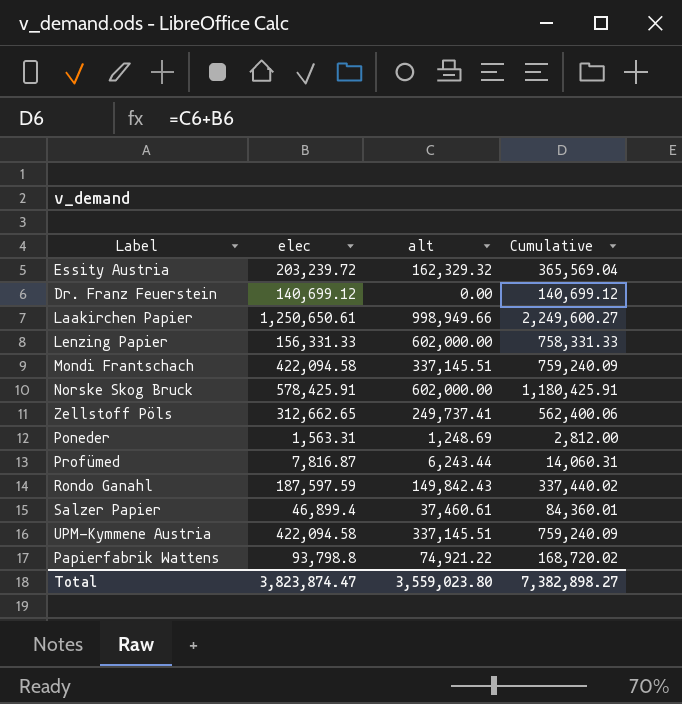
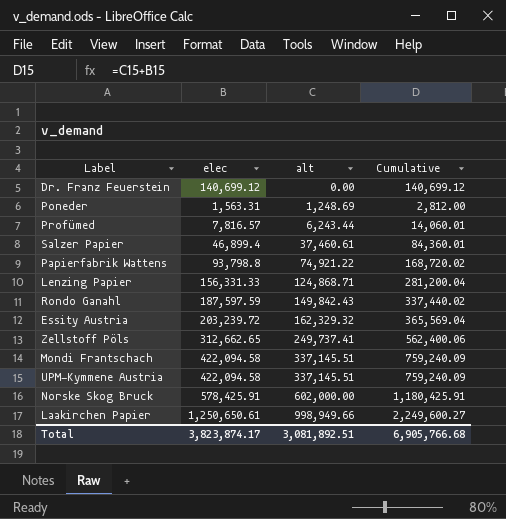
row order: none -> alt ascending
Profümed | elec: 7,816.87 -> 7,816.57
Profümed | Cumulative: 14,060.31 -> 14,060.01
Lenzing Papier | alt: 602,000.00 -> 124,868.71
Lenzing Papier | Cumulative: 758,331.33 -> 281,200.04
Total | elec: 3,823,874.47 -> 3,823,874.17
Total | alt: 3,559,023.80 -> 3,081,892.51
Total | Cumulative: 7,382,898.27 -> 6,905,766.68

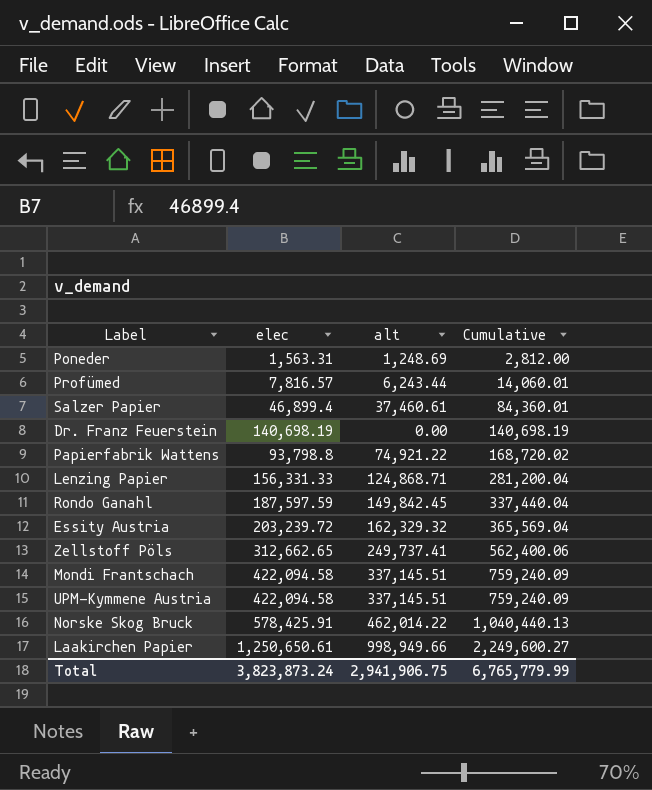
row order: alt ascending -> Cumulative ascending
Dr. Franz Feuerstein | elec: 140,699.12 -> 140,698.19
Dr. Franz Feuerstein | Cumulative: 140,699.12 -> 140,698.19
Rondo Ganahl | alt: 149,842.43 -> 149,842.45
Rondo Ganahl | Cumulative: 337,440.02 -> 337,440.04
Norske Skog Bruck | alt: 602,000.00 -> 462,014.22
Norske Skog Bruck | Cumulative: 1,180,425.91 -> 1,040,440.13
Total | elec: 3,823,874.17 -> 3,823,873.24
Total | alt: 3,081,892.51 -> 2,941,906.75
Total | Cumulative: 6,905,766.68 -> 6,765,779.99

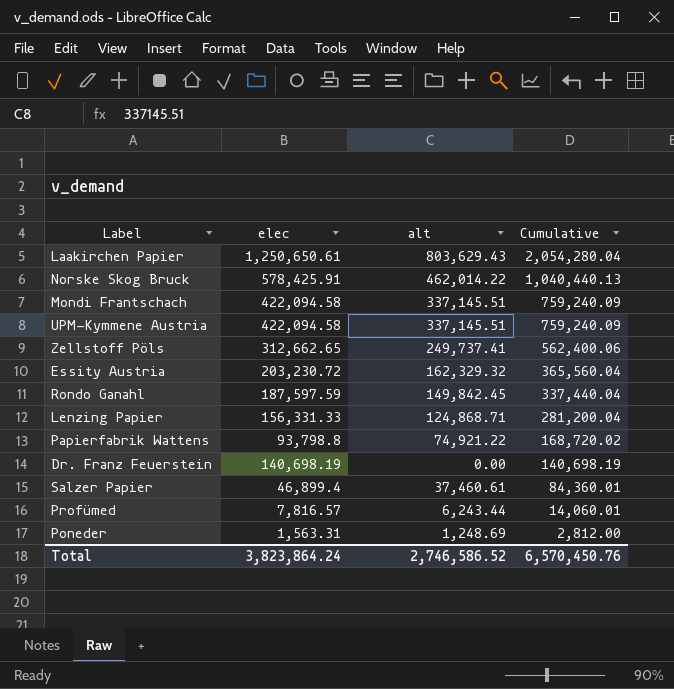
row order: Cumulative ascending -> Cumulative descending
Laakirchen Papier | alt: 998,949.66 -> 803,629.43
Laakirchen Papier | Cumulative: 2,249,600.27 -> 2,054,280.04
Essity Austria | elec: 203,239.72 -> 203,230.72
Essity Austria | Cumulative: 365,569.04 -> 365,560.04
Total | elec: 3,823,873.24 -> 3,823,864.24
Total | alt: 2,941,906.75 -> 2,746,586.52
Total | Cumulative: 6,765,779.99 -> 6,570,450.76

